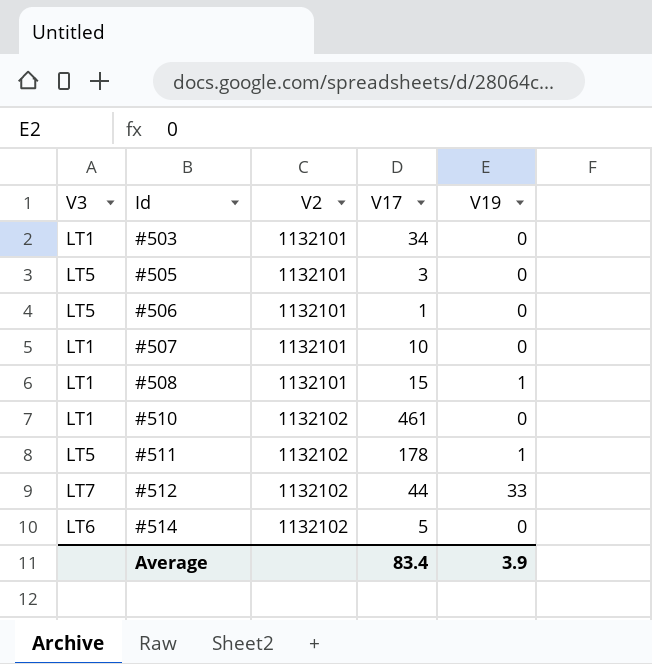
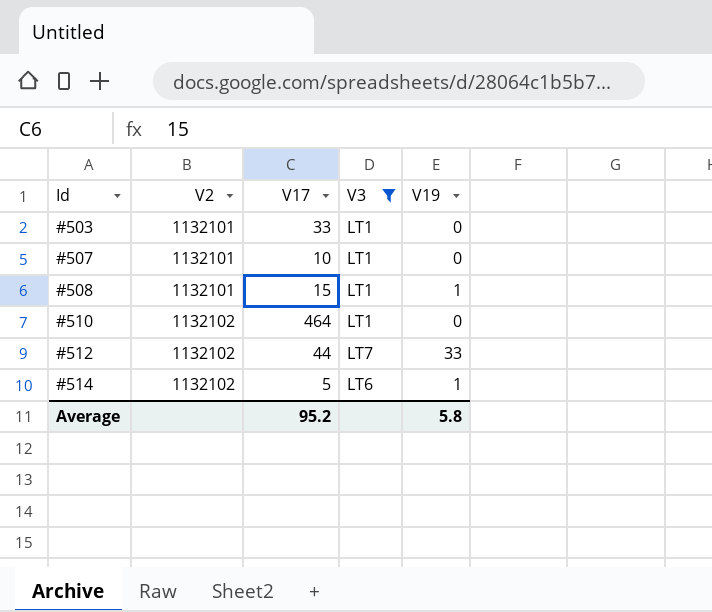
filter: none -> V3 != LT5
column V3 | position: 1 -> 4
#503 | V17: 34 -> 33
#510 | V17: 461 -> 464
#514 | V19: 0 -> 1
Average | V17: 83.4 -> 95.2
Average | V19: 3.9 -> 5.8

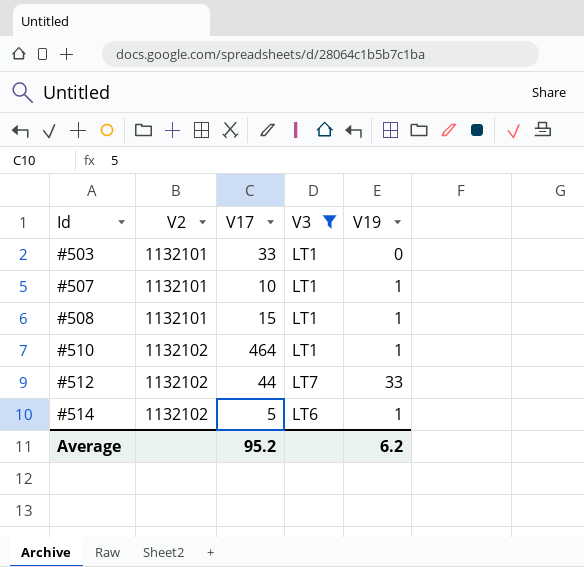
#507 | V19: 0 -> 1
#510 | V19: 0 -> 1
Average | V19: 5.8 -> 6.2

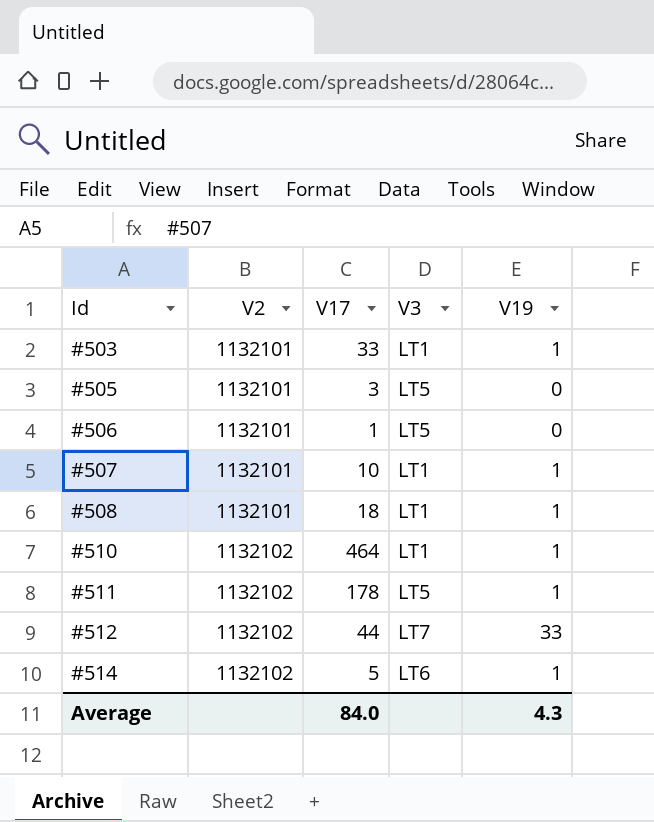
filter: V3 != LT5 -> none
#503 | V19: 0 -> 1
#508 | V17: 15 -> 18
Average | V17: 95.2 -> 84.0
Average | V19: 6.2 -> 4.3

